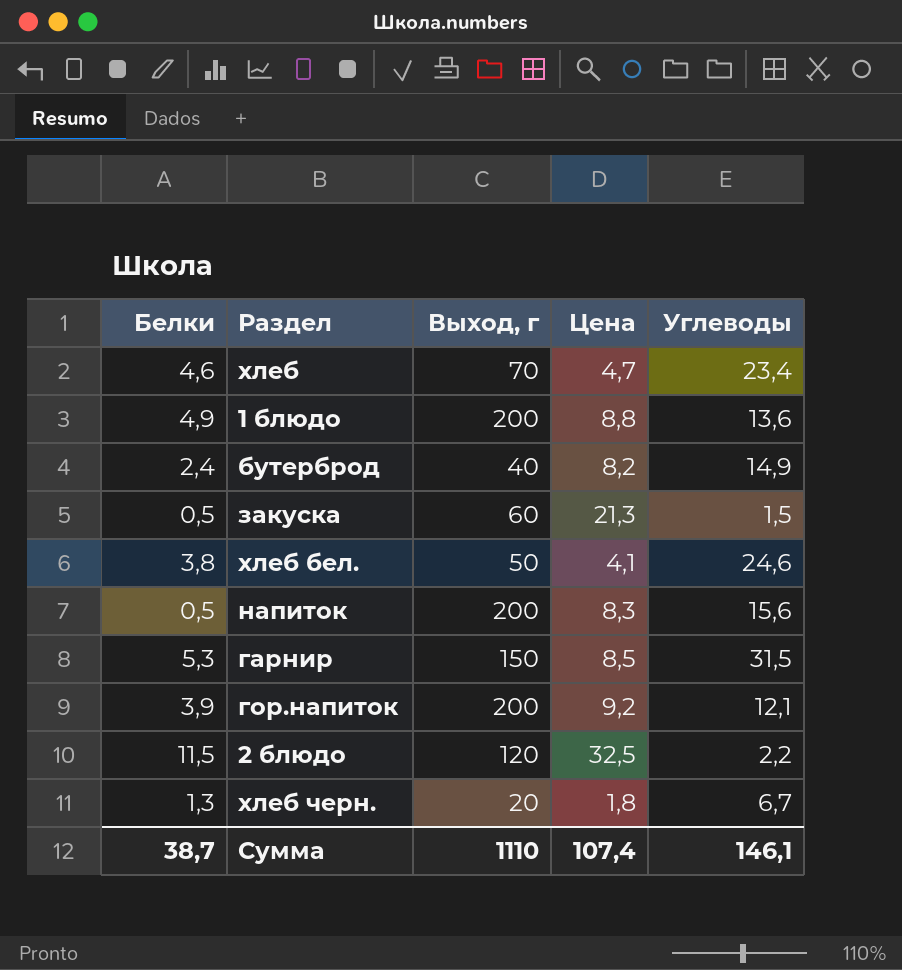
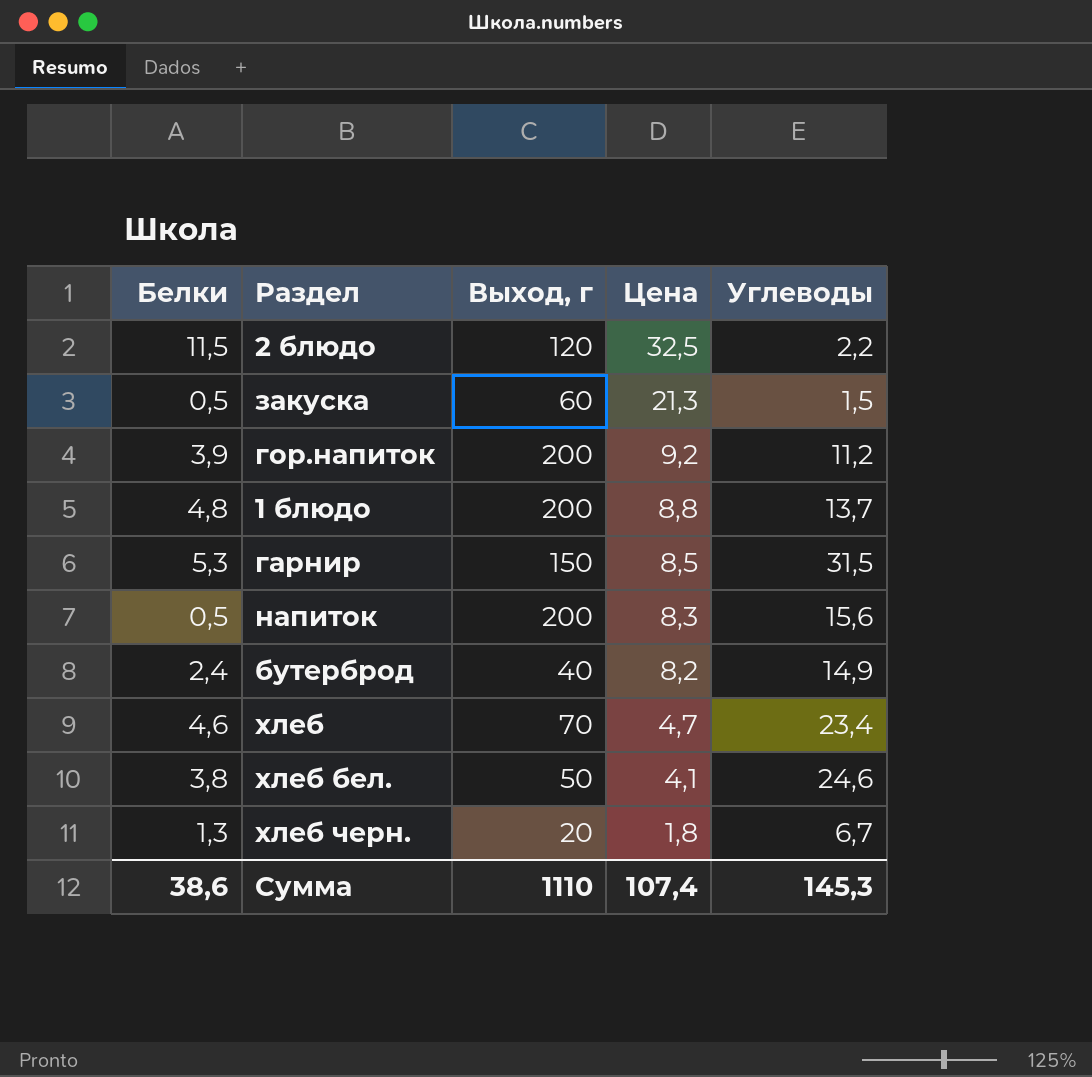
row order: none -> Цена descending
гор.напиток | Углеводы: 12,1 -> 11,2
1 блюдо | Белки: 4,9 -> 4,8
1 блюдо | Углеводы: 13,6 -> 13,7
Сумма | Белки: 38,7 -> 38,6
Сумма | Углеводы: 146,1 -> 145,3

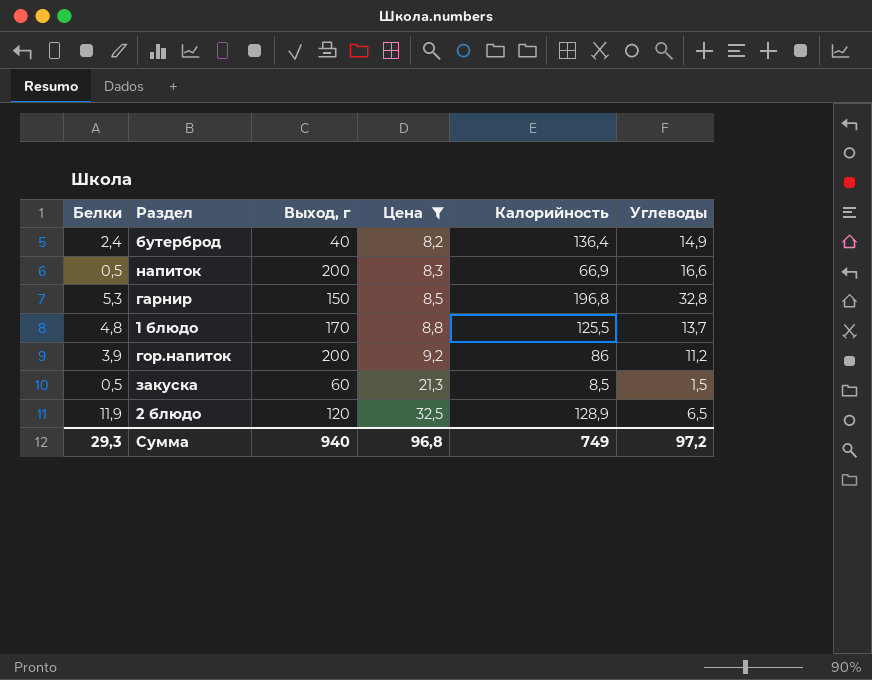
filter: none -> Цена >= 8,2
row order: Цена descending -> Цена ascending
column Калорийность | position: none -> 5
напиток | Углеводы: 15,6 -> 16,6
гарнир | Углеводы: 31,5 -> 32,8
1 блюдо | Выход, г: 200 -> 170
2 блюдо | Белки: 11,5 -> 11,9
2 блюдо | Углеводы: 2,2 -> 6,5
Сумма | Белки: 38,6 -> 29,3
Сумма | Выход, г: 1110 -> 940
Сумма | Цена: 107,4 -> 96,8
Сумма | Углеводы: 145,3 -> 97,2

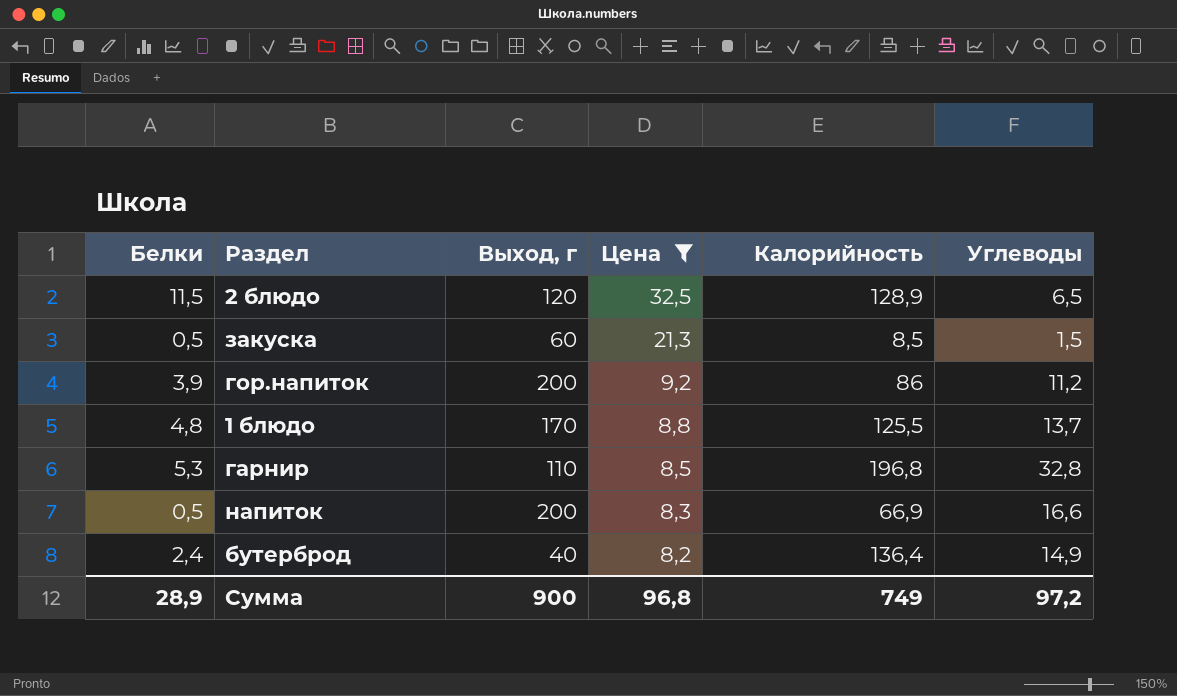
row order: Цена ascending -> Цена descending
2 блюдо | Белки: 11,9 -> 11,5
гарнир | Выход, г: 150 -> 110
Сумма | Белки: 29,3 -> 28,9
Сумма | Выход, г: 940 -> 900

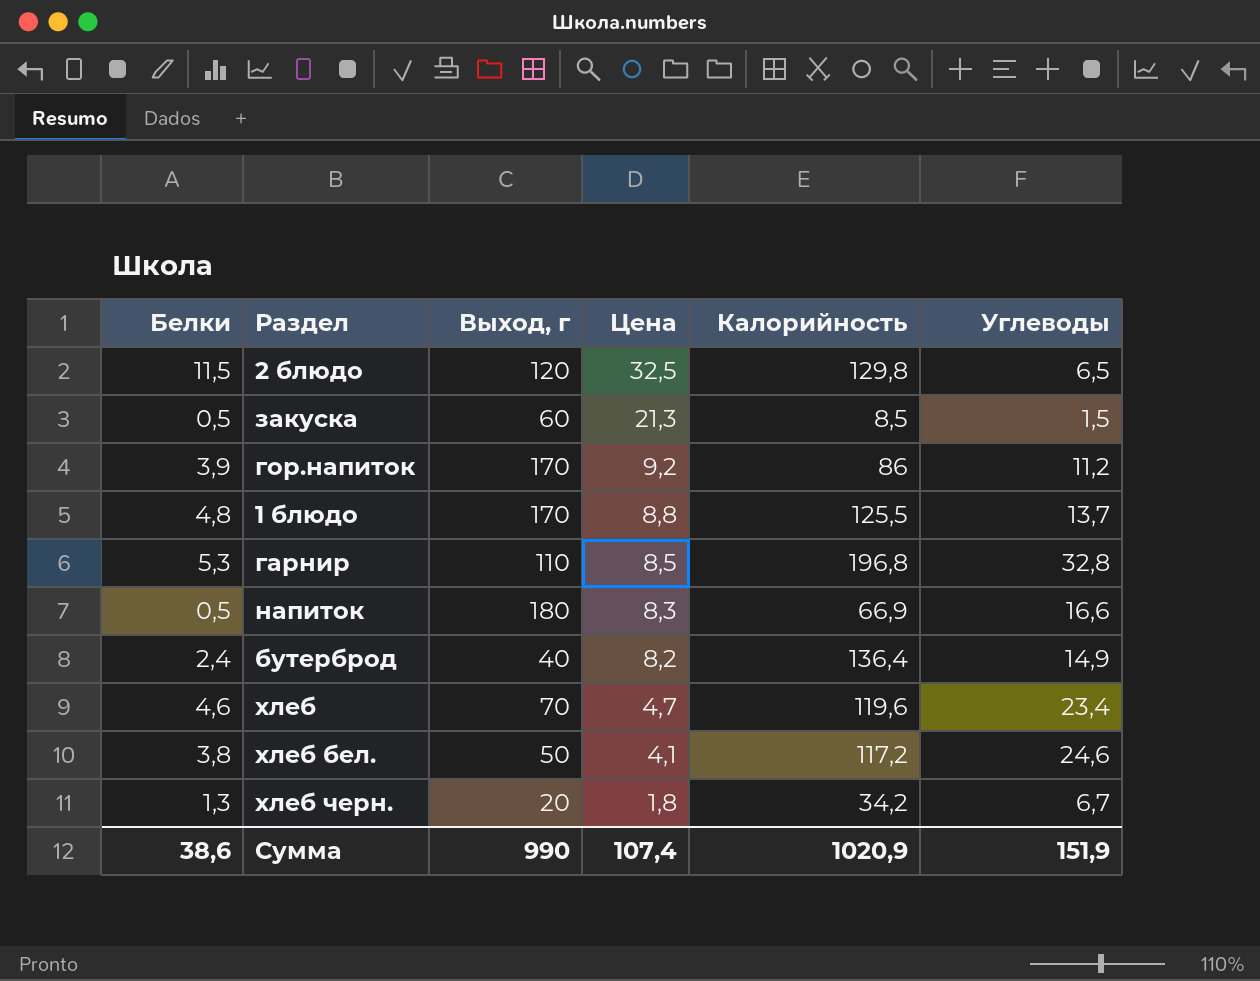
filter: Цена >= 8,2 -> none
2 блюдо | Калорийность: 128,9 -> 129,8
гор.напиток | Выход, г: 200 -> 170
напиток | Выход, г: 200 -> 180
Сумма | Белки: 28,9 -> 38,6
Сумма | Выход, г: 900 -> 990
Сумма | Цена: 96,8 -> 107,4
Сумма | Калорийность: 749 -> 1020,9
Сумма | Углеводы: 97,2 -> 151,9

